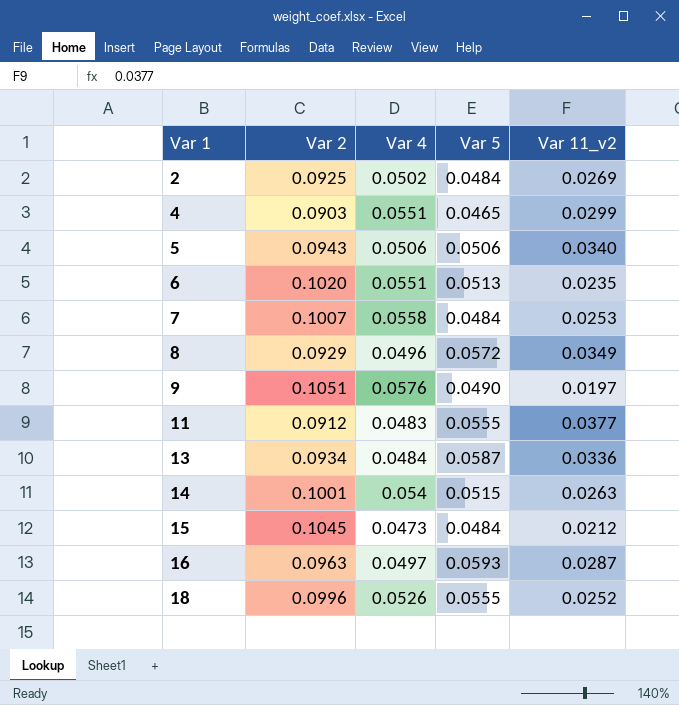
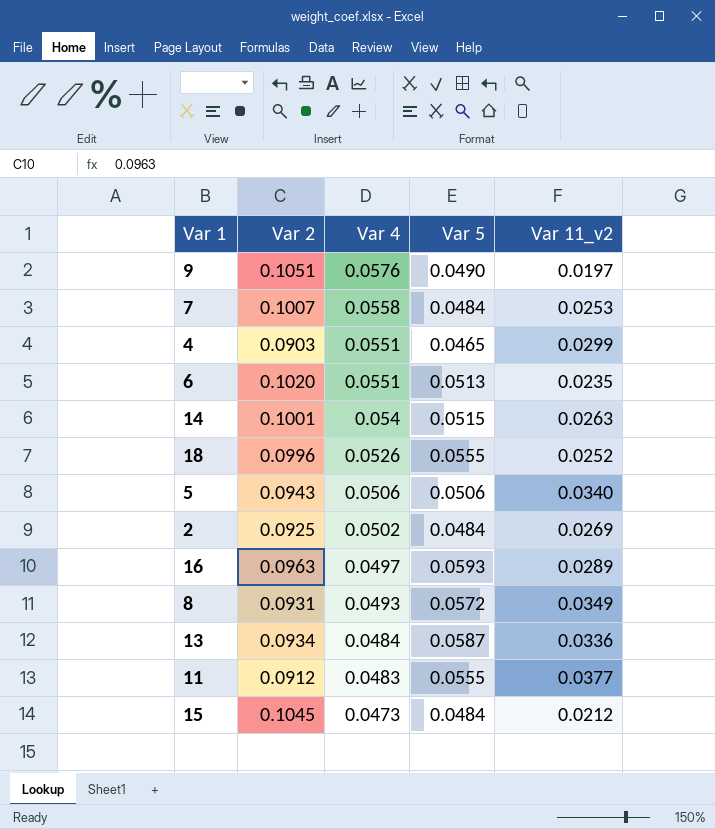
row order: Var 1 ascending -> Var 4 descending
16 | Var 11_v2: 0.0287 -> 0.0289
8 | Var 2: 0.0929 -> 0.0931
8 | Var 4: 0.0496 -> 0.0493

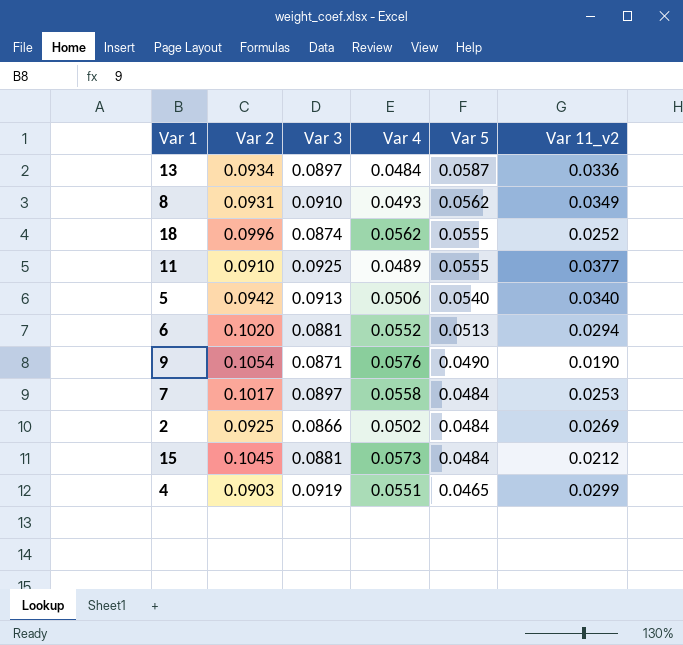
row order: Var 4 descending -> Var 5 descending
column Var 3 | position: none -> 3
row 14: 0.1001 | 0.054 | 0.0515 | 0.0263 -> none
row 16: 0.0963 | 0.0497 | 0.0593 | 0.0289 -> none
8 | Var 5: 0.0572 -> 0.0562
18 | Var 4: 0.0526 -> 0.0562
11 | Var 2: 0.0912 -> 0.0910
11 | Var 4: 0.0483 -> 0.0489
5 | Var 2: 0.0943 -> 0.0942
5 | Var 5: 0.0506 -> 0.0540
6 | Var 4: 0.0551 -> 0.0552
6 | Var 11_v2: 0.0235 -> 0.0294
9 | Var 2: 0.1051 -> 0.1054
9 | Var 11_v2: 0.0197 -> 0.0190
7 | Var 2: 0.1007 -> 0.1017
15 | Var 4: 0.0473 -> 0.0573

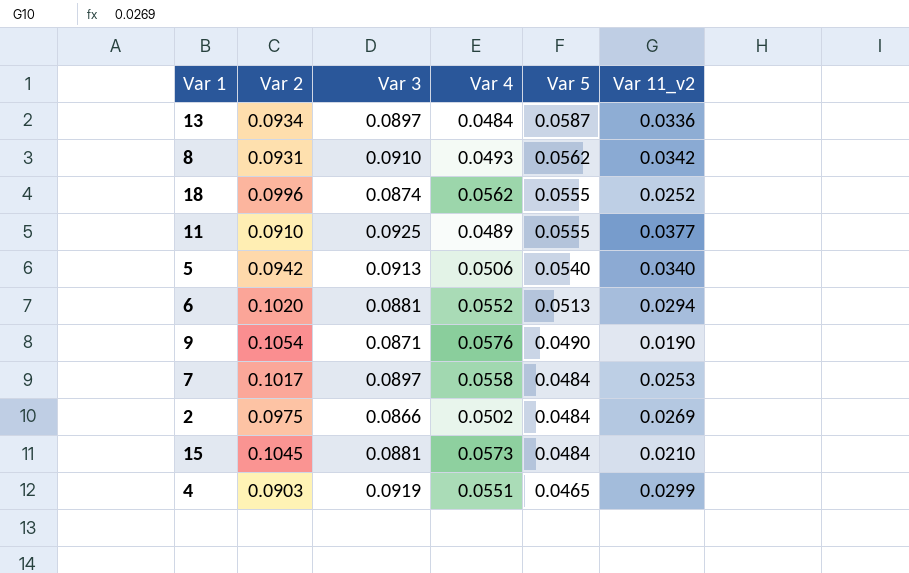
8 | Var 11_v2: 0.0349 -> 0.0342
2 | Var 2: 0.0925 -> 0.0975
15 | Var 11_v2: 0.0212 -> 0.0210

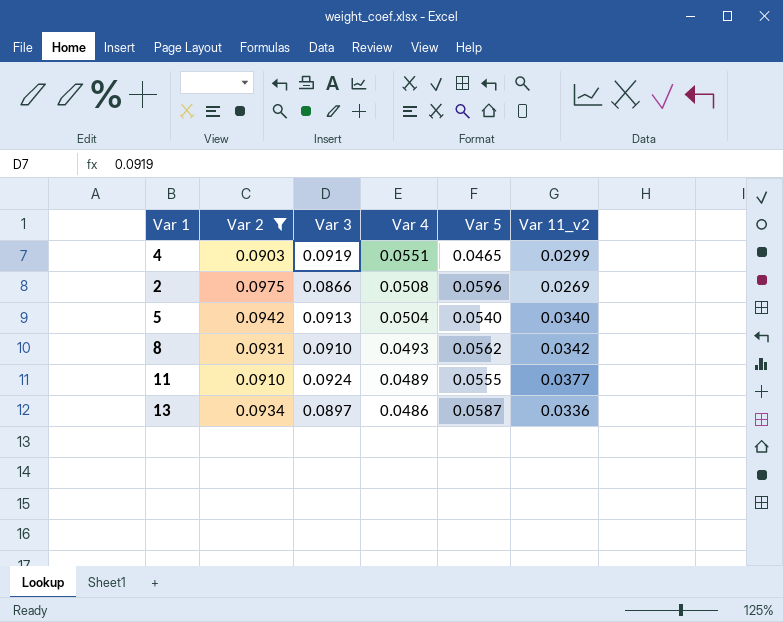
filter: none -> Var 2 <= 0.0975
row order: Var 5 descending -> Var 4 descending
2 | Var 4: 0.0502 -> 0.0508
2 | Var 5: 0.0484 -> 0.0596
5 | Var 4: 0.0506 -> 0.0504
11 | Var 3: 0.0925 -> 0.0924
13 | Var 4: 0.0484 -> 0.0486

